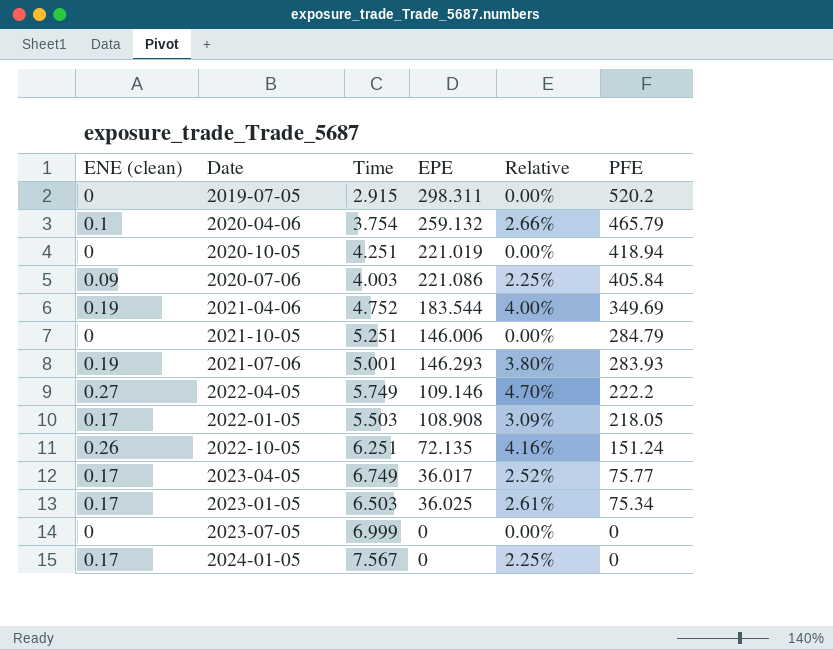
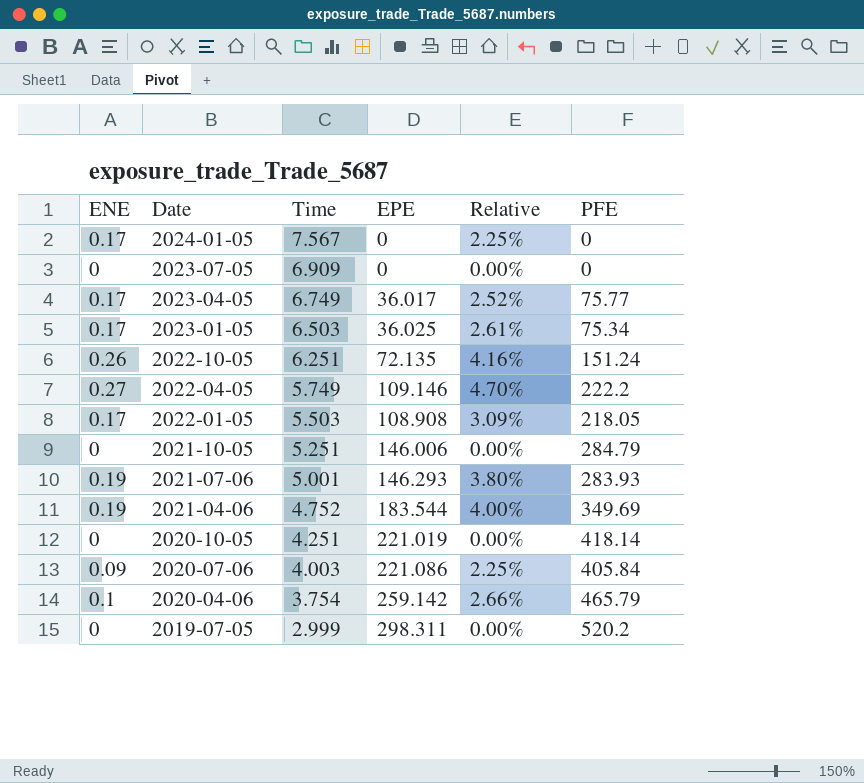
row order: PFE descending -> Date descending
column name: ENE (clean) -> ENE
2023-07-05 | Time: 6.999 -> 6.909
2020-10-05 | PFE: 418.94 -> 418.14
2020-04-06 | EPE: 259.132 -> 259.142
2019-07-05 | Time: 2.915 -> 2.999

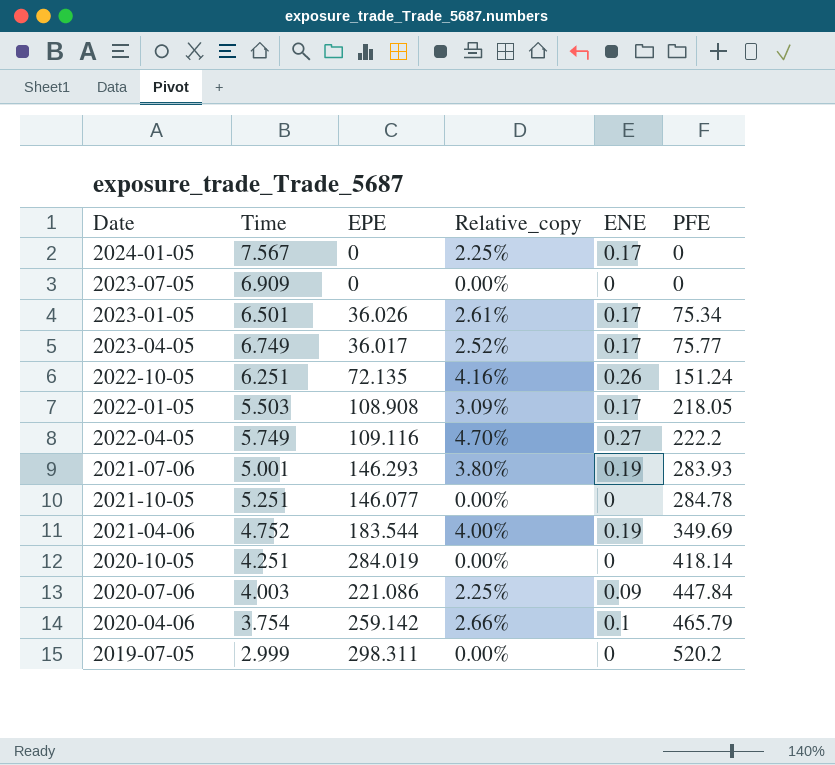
row order: Date descending -> PFE ascending
column name: Relative -> Relative_copy
column ENE | position: 1 -> 5
2023-01-05 | Time: 6.503 -> 6.501
2023-01-05 | EPE: 36.025 -> 36.026
2022-04-05 | EPE: 109.146 -> 109.116
2021-10-05 | EPE: 146.006 -> 146.077
2021-10-05 | PFE: 284.79 -> 284.78
2020-10-05 | EPE: 221.019 -> 284.019
2020-07-06 | PFE: 405.84 -> 447.84

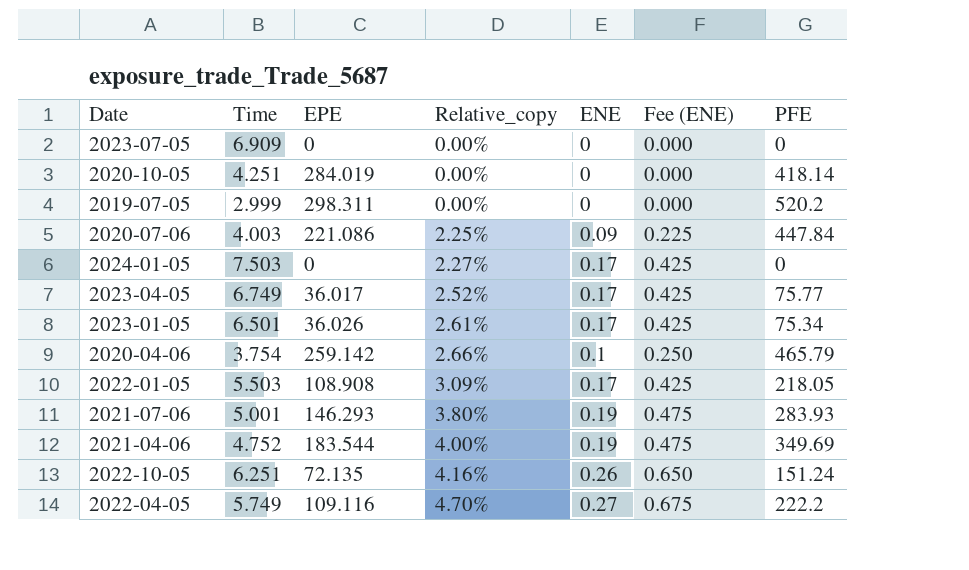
row order: PFE ascending -> Relative_copy ascending
column Fee (ENE) | formula: none -> [ENE] * 2.5
row 2021-10-05: 5.251 | 146.077 | 0.00% | 0 | 284.78 -> none
2024-01-05 | Time: 7.567 -> 7.503
2024-01-05 | Relative_copy: 2.25% -> 2.27%

